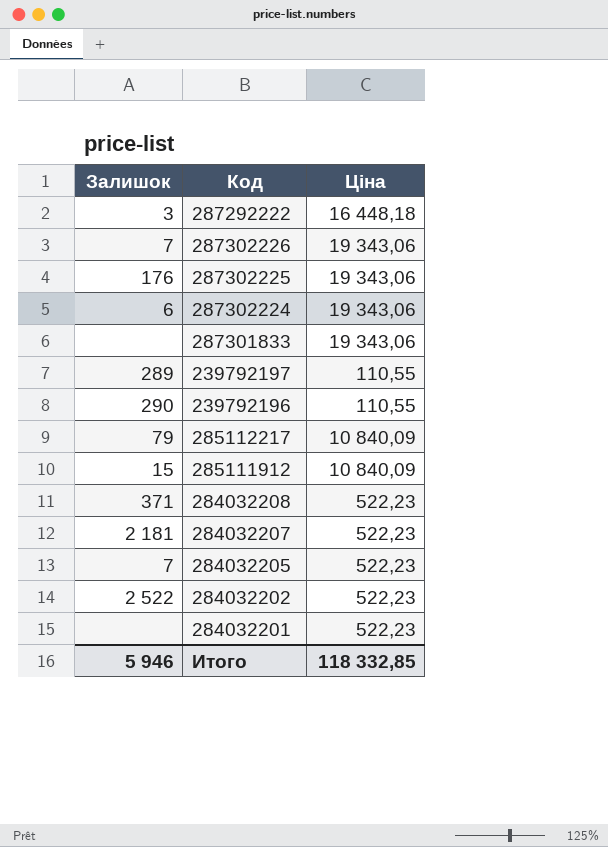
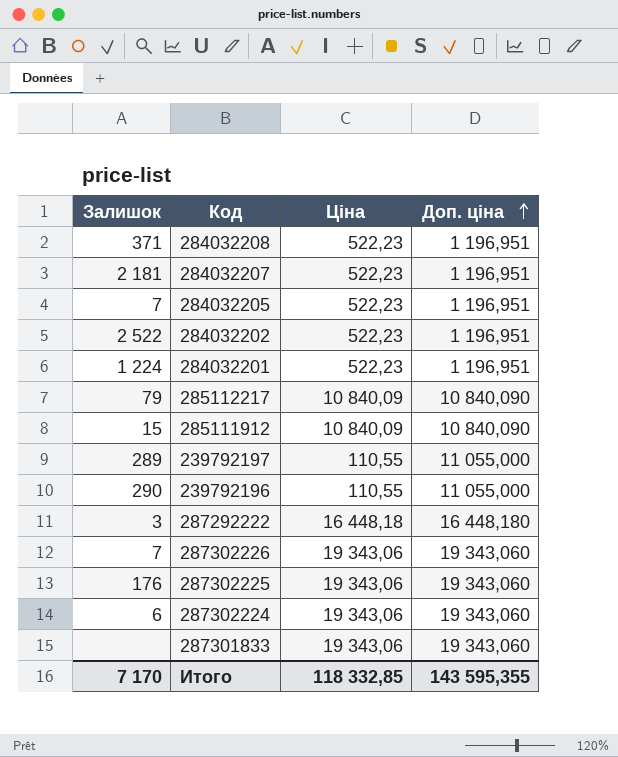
row order: none -> Доп. ціна ascending
column Доп. ціна | position: none -> 4
284032201 | Залишок: none -> 1 224
Итого | Залишок: 5 946 -> 7 170

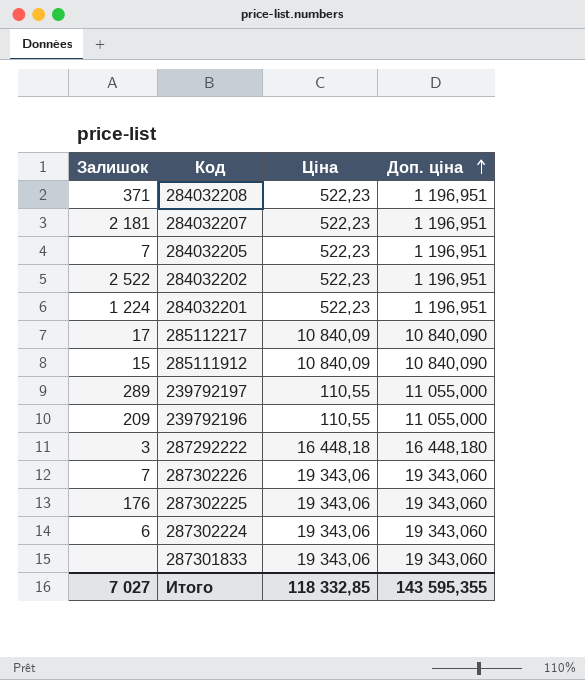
285112217 | Залишок: 79 -> 17
239792196 | Залишок: 290 -> 209
Итого | Залишок: 7 170 -> 7 027

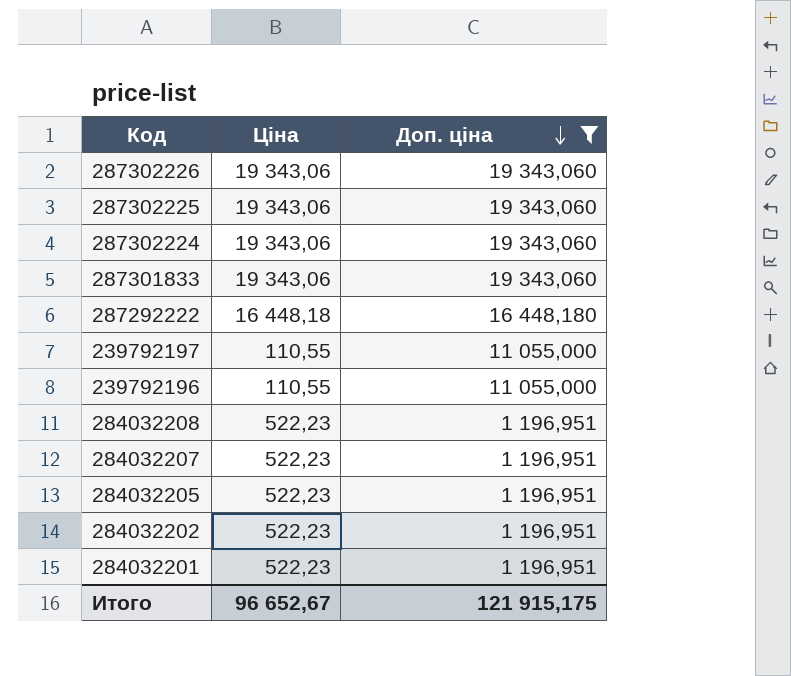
filter: none -> Доп. ціна != 10 840,090
row order: Доп. ціна ascending -> Доп. ціна descending
column Залишок | position: 1 -> none
Итого | Ціна: 118 332,85 -> 96 652,67
Итого | Доп. ціна: 143 595,355 -> 121 915,175

